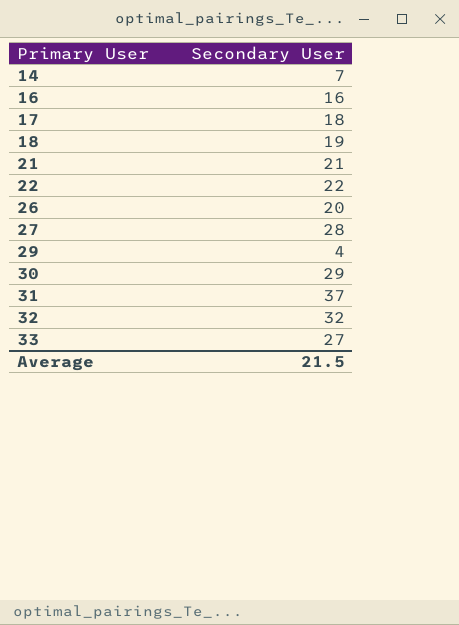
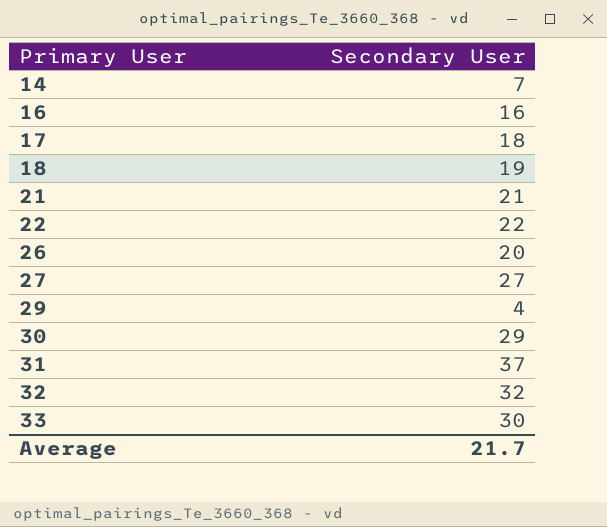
27 | Secondary User: 28 -> 27
33 | Secondary User: 27 -> 30
Average | Secondary User: 21.5 -> 21.7

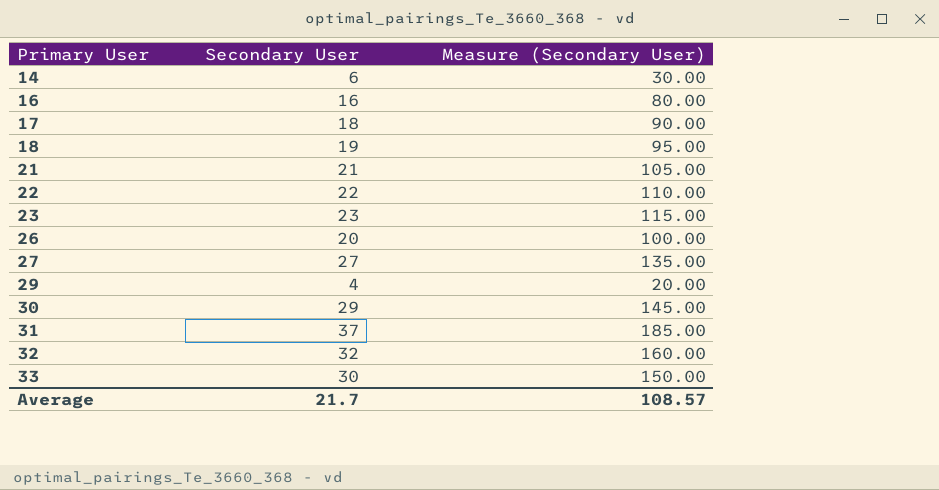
column Measure (Secondary User) | formula: none -> [Secondary User] * 5
14 | Secondary User: 7 -> 6
row 23: none -> 23 | 115.00

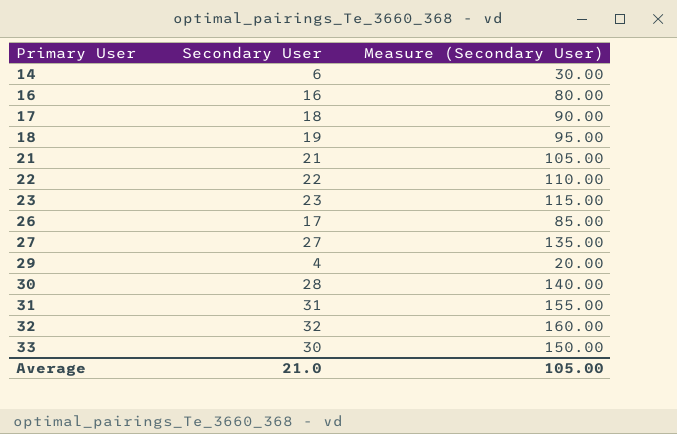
26 | Secondary User: 20 -> 17
26 | Measure (Secondary User): 100.00 -> 85.00
30 | Secondary User: 29 -> 28
30 | Measure (Secondary User): 145.00 -> 140.00
31 | Secondary User: 37 -> 31
31 | Measure (Secondary User): 185.00 -> 155.00
Average | Secondary User: 21.7 -> 21.0
Average | Measure (Secondary User): 108.57 -> 105.00

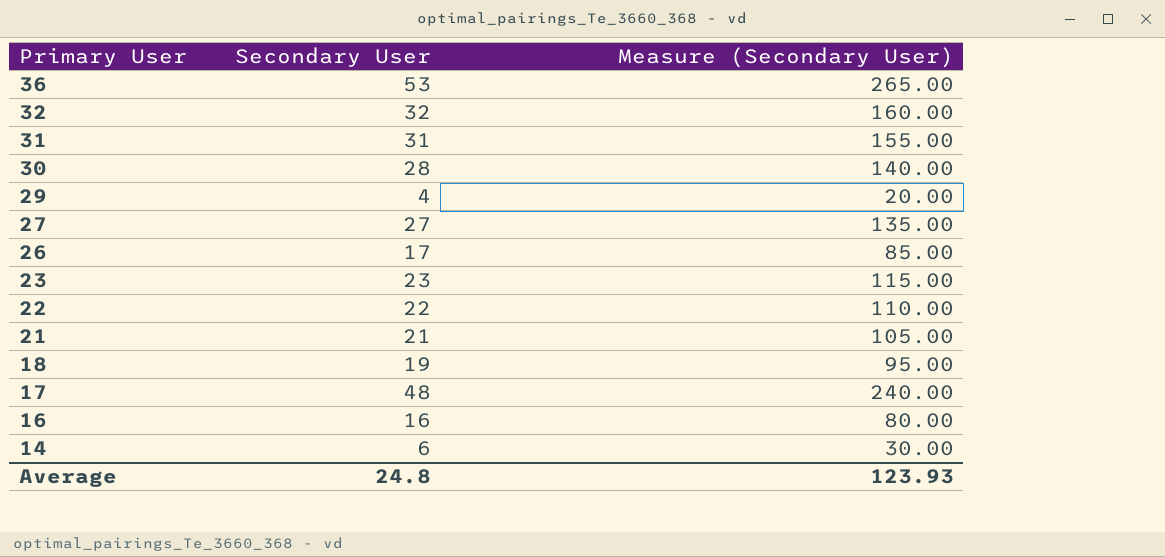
row order: Primary User ascending -> Primary User descending
row 33: 30 | 150.00 -> none
row 36: none -> 53 | 265.00
17 | Secondary User: 18 -> 48
17 | Measure (Secondary User): 90.00 -> 240.00
Average | Secondary User: 21.0 -> 24.8
Average | Measure (Secondary User): 105.00 -> 123.93

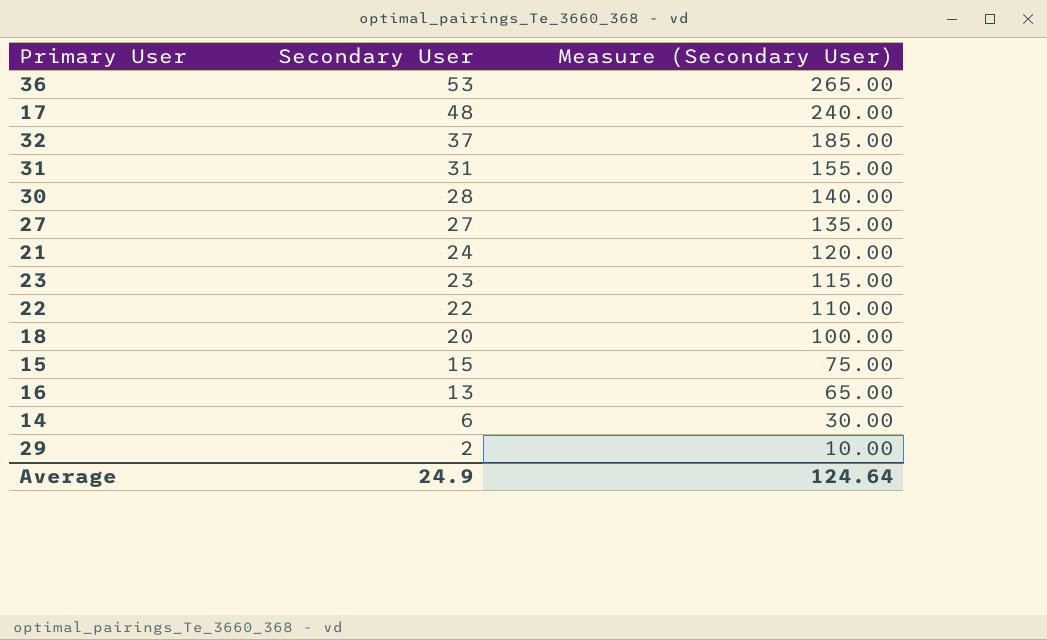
row order: Primary User descending -> Secondary User descending
row 26: 17 | 85.00 -> none
32 | Secondary User: 32 -> 37
32 | Measure (Secondary User): 160.00 -> 185.00
21 | Secondary User: 21 -> 24
21 | Measure (Secondary User): 105.00 -> 120.00
18 | Secondary User: 19 -> 20
18 | Measure (Secondary User): 95.00 -> 100.00
row 15: none -> 15 | 75.00
16 | Secondary User: 16 -> 13
16 | Measure (Secondary User): 80.00 -> 65.00
29 | Secondary User: 4 -> 2
29 | Measure (Secondary User): 20.00 -> 10.00
Average | Secondary User: 24.8 -> 24.9
Average | Measure (Secondary User): 123.93 -> 124.64

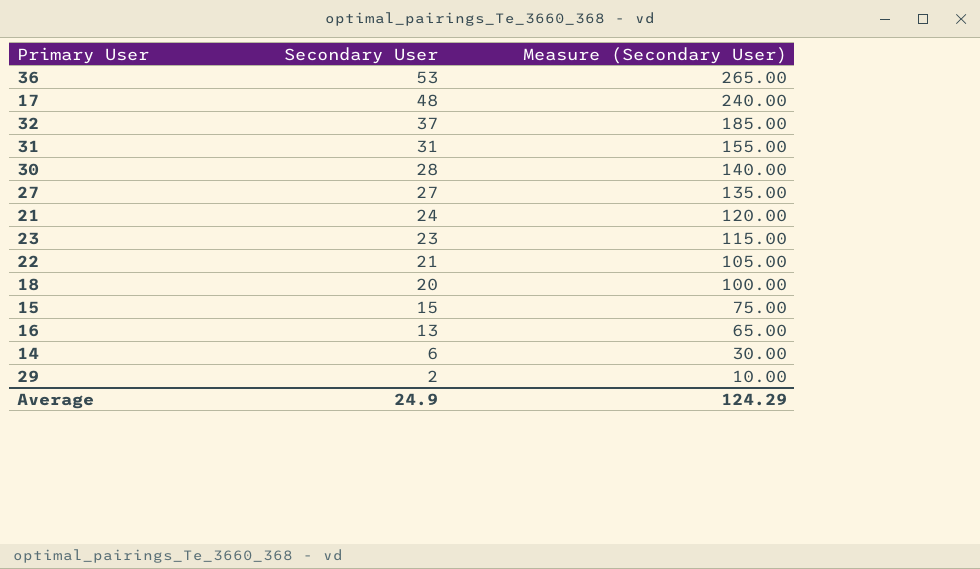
22 | Secondary User: 22 -> 21
22 | Measure (Secondary User): 110.00 -> 105.00
Average | Measure (Secondary User): 124.64 -> 124.29

